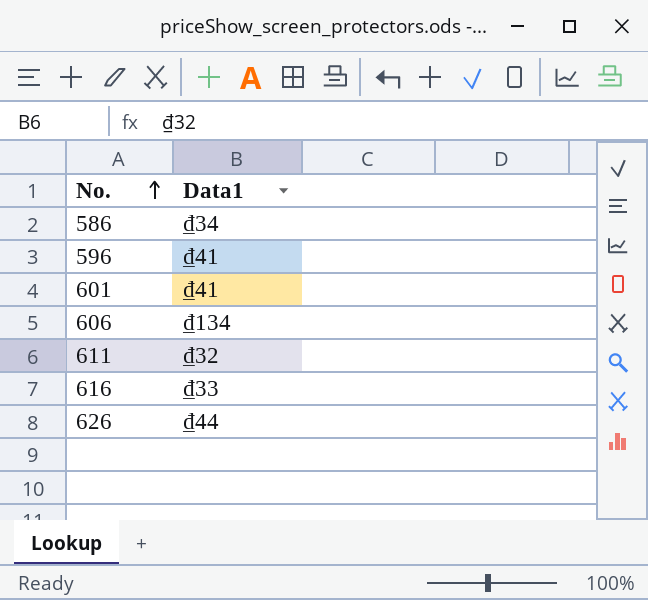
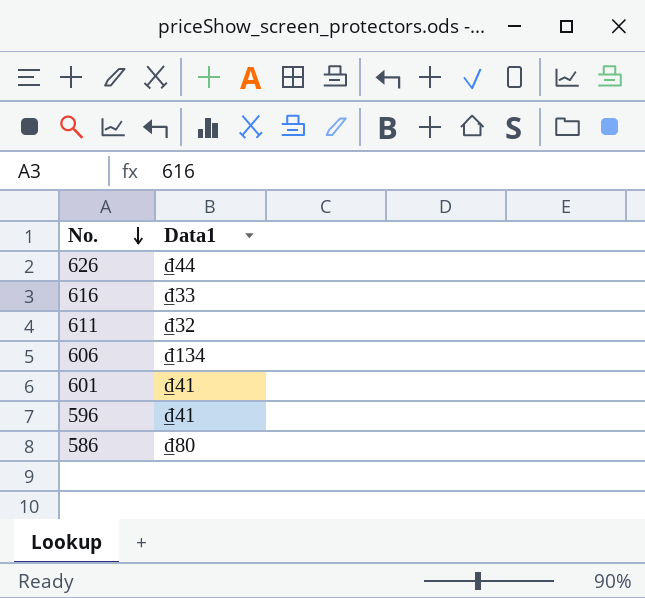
row order: No. ascending -> No. descending
586 | Data1: ₫34 -> ₫80

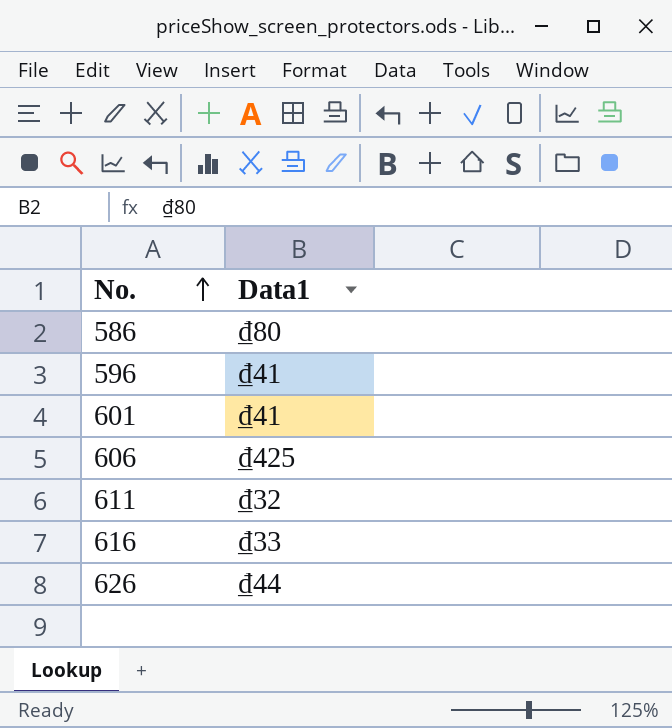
row order: No. descending -> No. ascending
606 | Data1: ₫134 -> ₫425

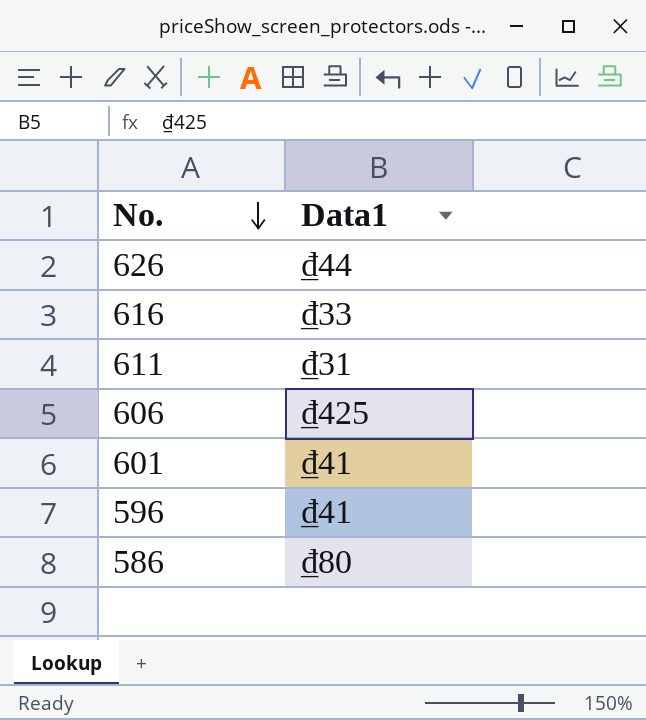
row order: No. ascending -> No. descending
611 | Data1: ₫32 -> ₫31

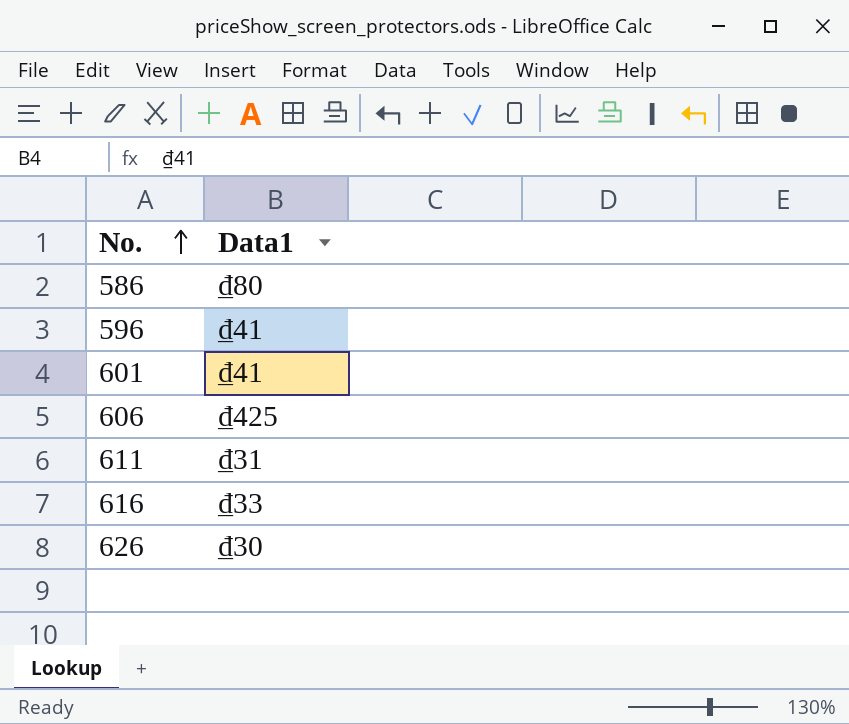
row order: No. descending -> No. ascending
626 | Data1: ₫44 -> ₫30

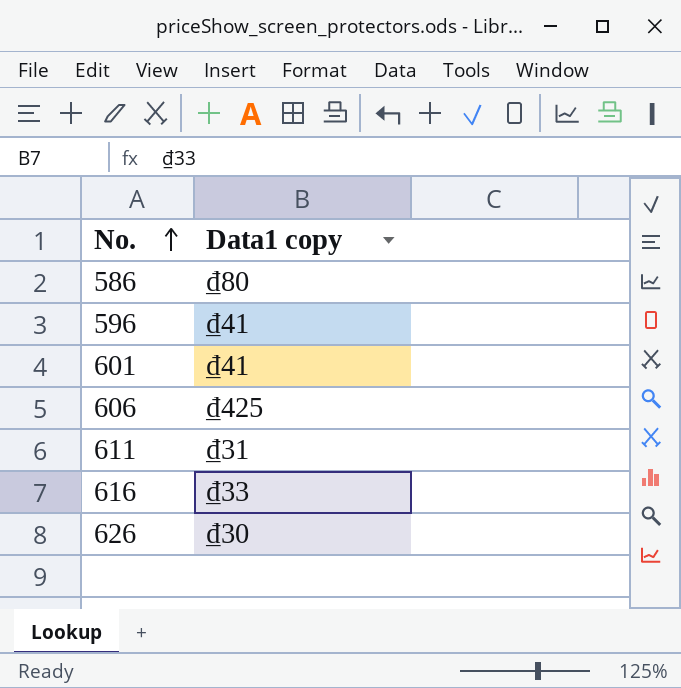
column name: Data1 -> Data1 copy

